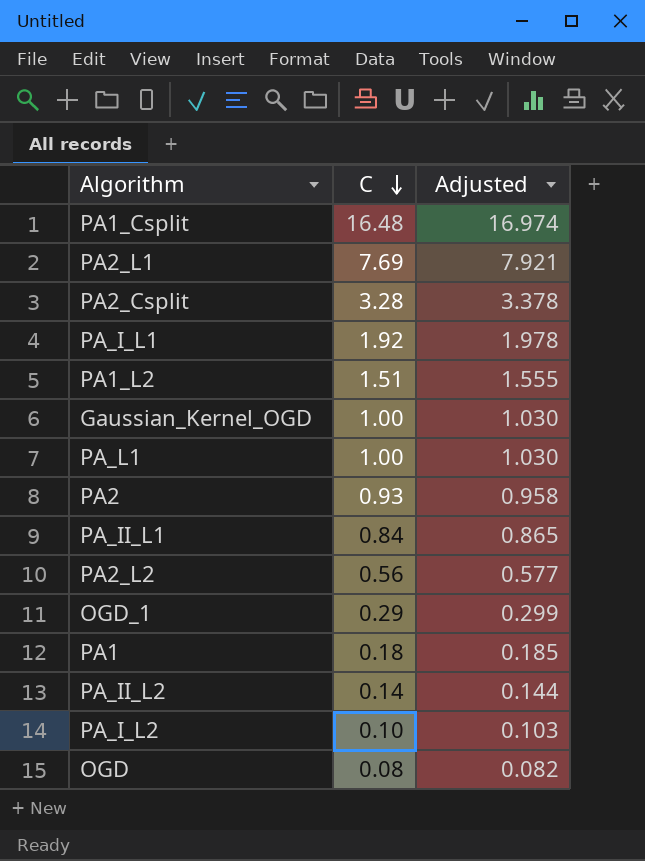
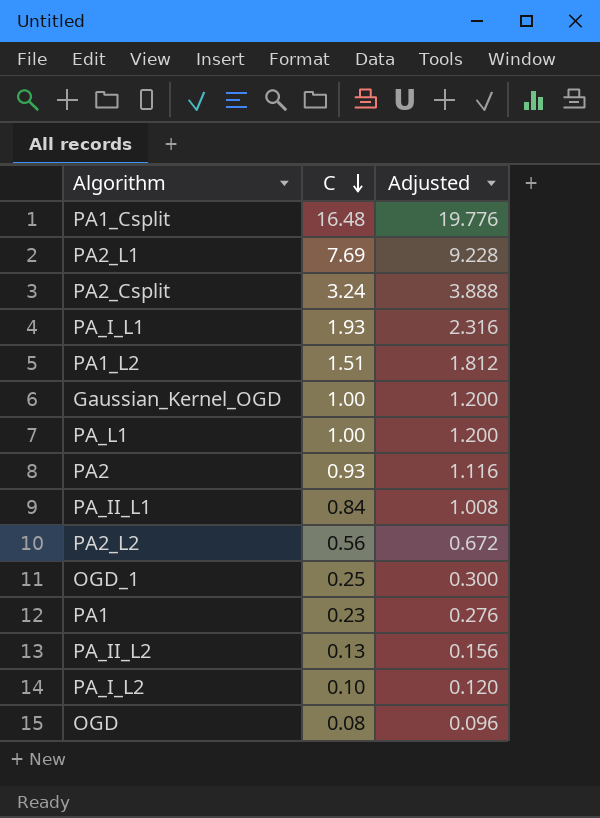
column Adjusted | formula: [C] * 1.03 -> [C] * 1.2
PA2_Csplit | C: 3.28 -> 3.24
PA_I_L1 | C: 1.92 -> 1.93
OGD_1 | C: 0.29 -> 0.25
PA1 | C: 0.18 -> 0.23
PA_II_L2 | C: 0.14 -> 0.13

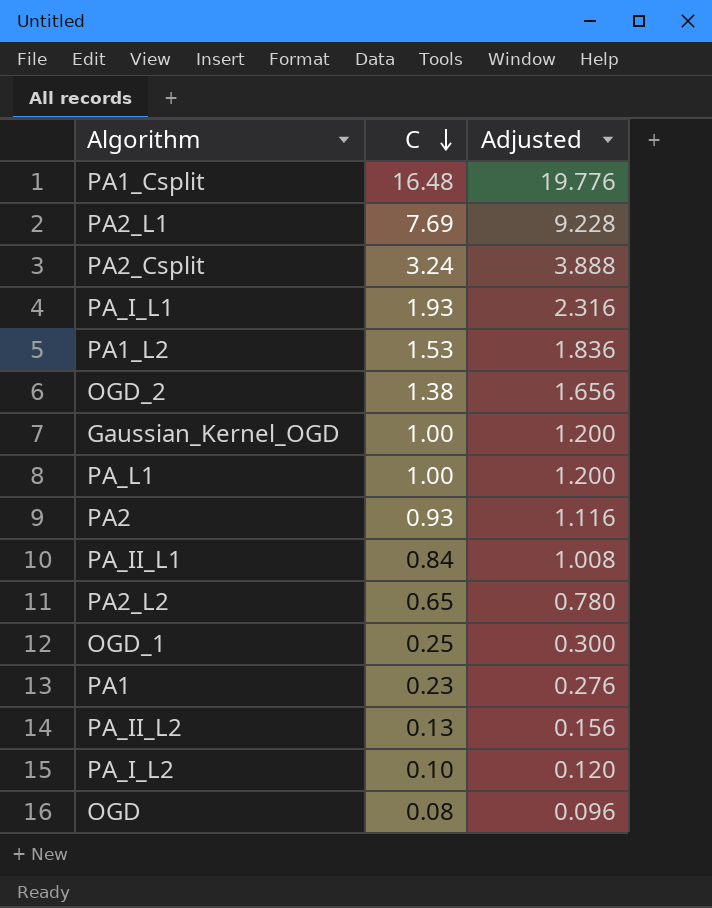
PA1_L2 | C: 1.51 -> 1.53
PA1_L2 | Adjusted: 1.812 -> 1.836
row OGD_2: none -> 1.38 | 1.656
PA2_L2 | C: 0.56 -> 0.65
PA2_L2 | Adjusted: 0.672 -> 0.780

